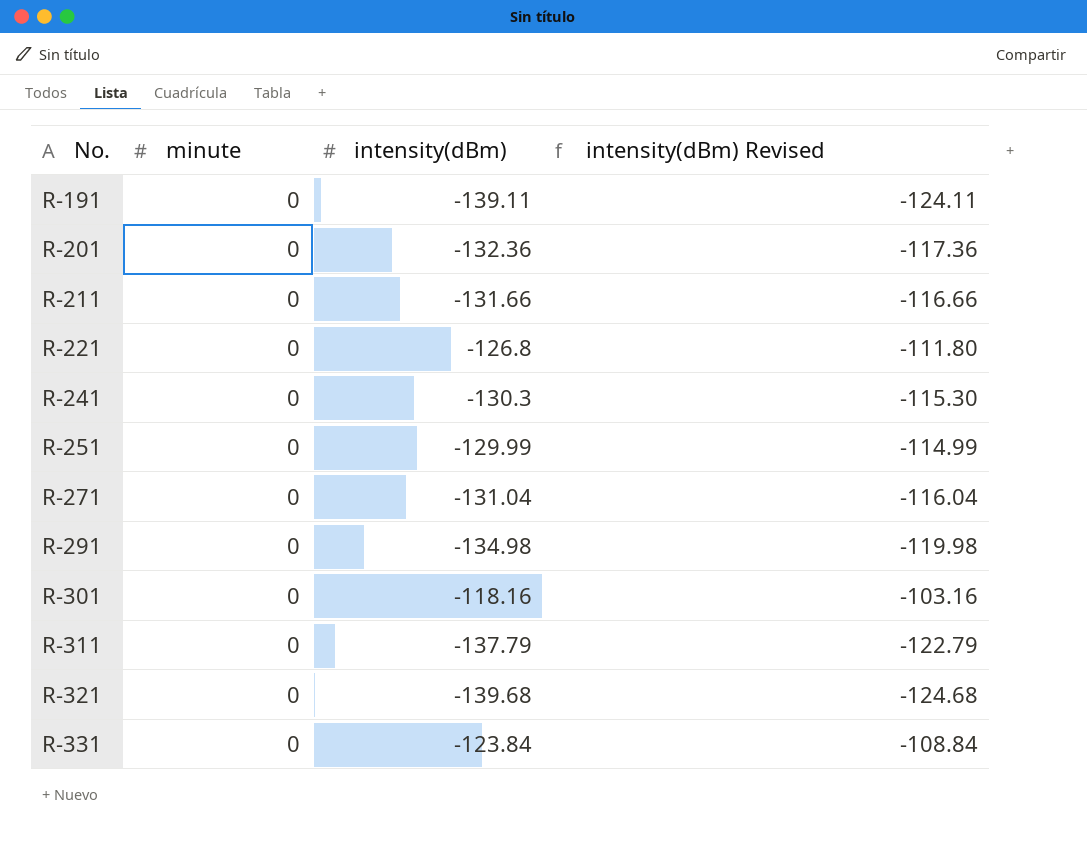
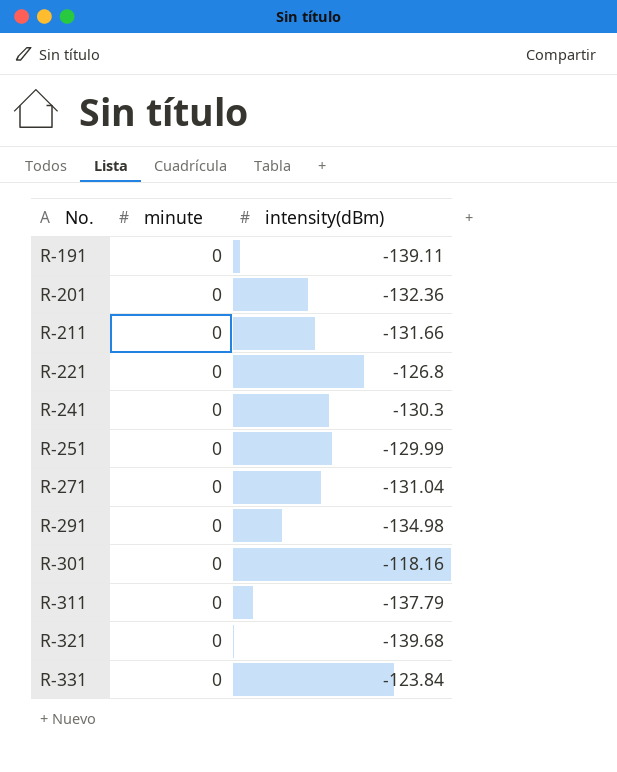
column intensity(dBm) Revised | formula: [intensity(dBm)] + 15 -> none

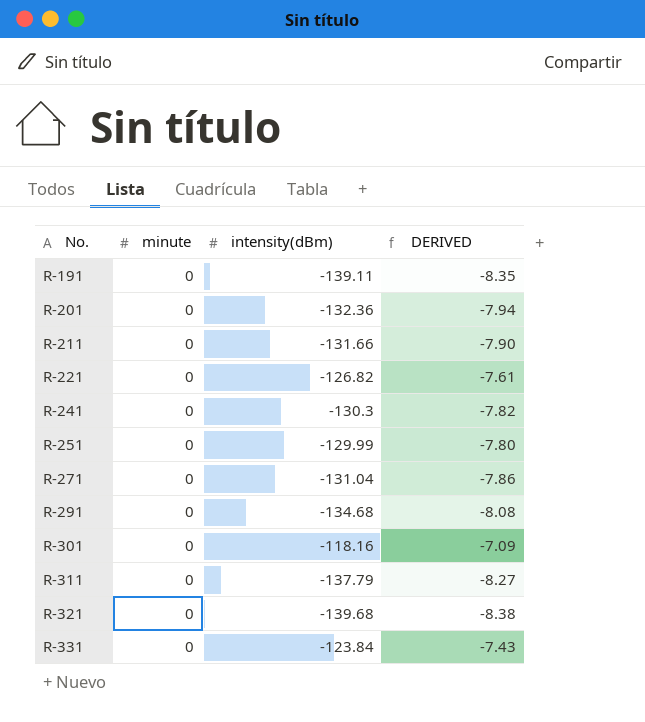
column DERIVED | formula: none -> [intensity(dBm)] * 0.06
R-221 | intensity(dBm): -126.8 -> -126.82
R-291 | intensity(dBm): -134.98 -> -134.68

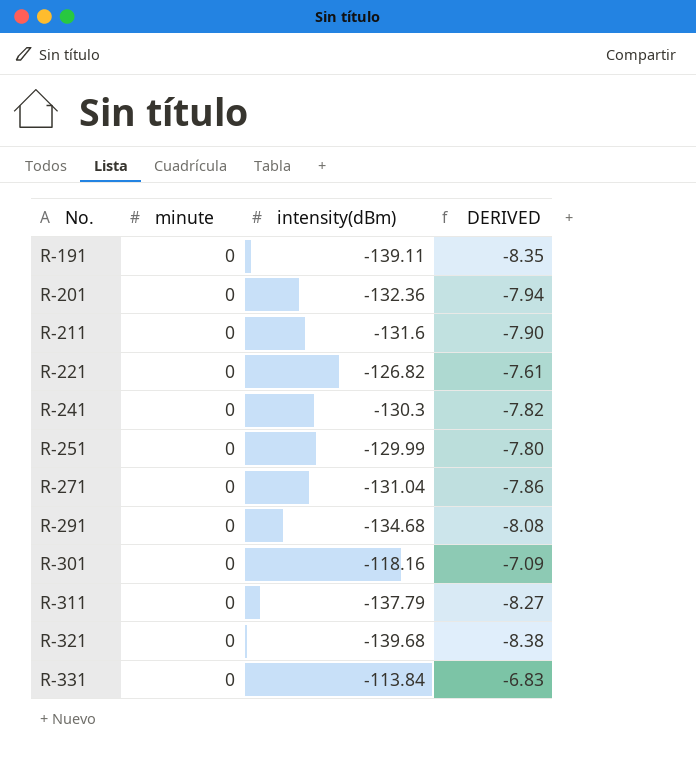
R-211 | intensity(dBm): -131.66 -> -131.6
R-331 | intensity(dBm): -123.84 -> -113.84
R-331 | DERIVED: -7.43 -> -6.83

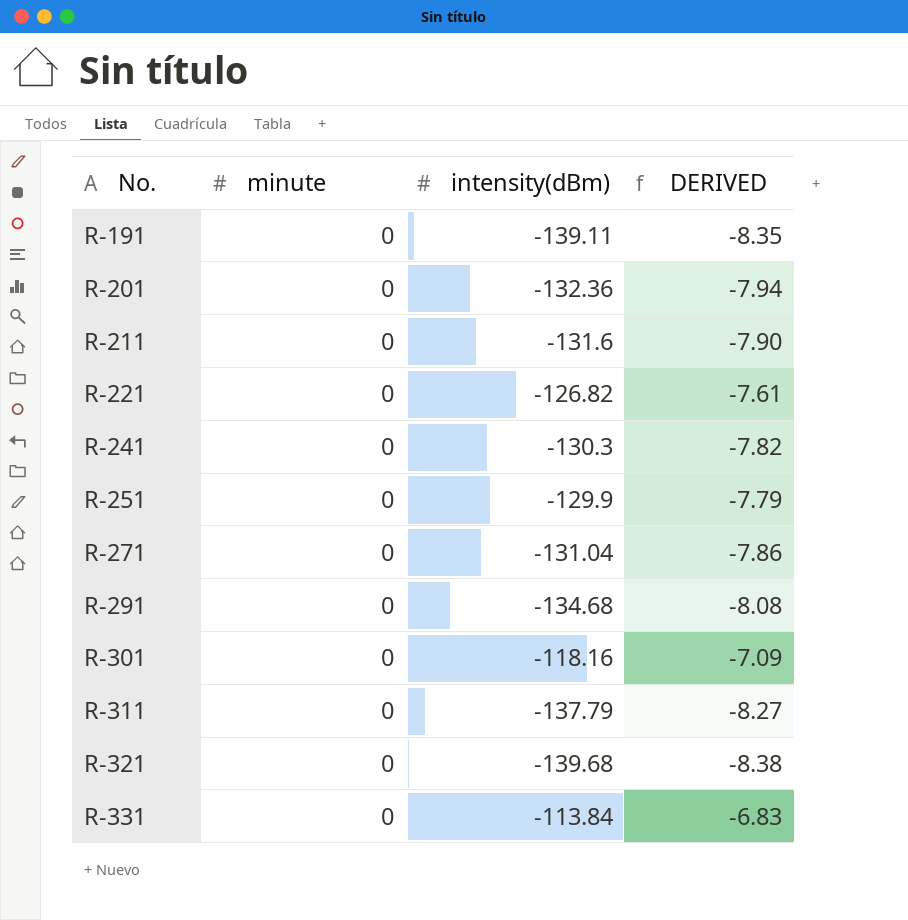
R-251 | intensity(dBm): -129.99 -> -129.9
R-251 | DERIVED: -7.80 -> -7.79

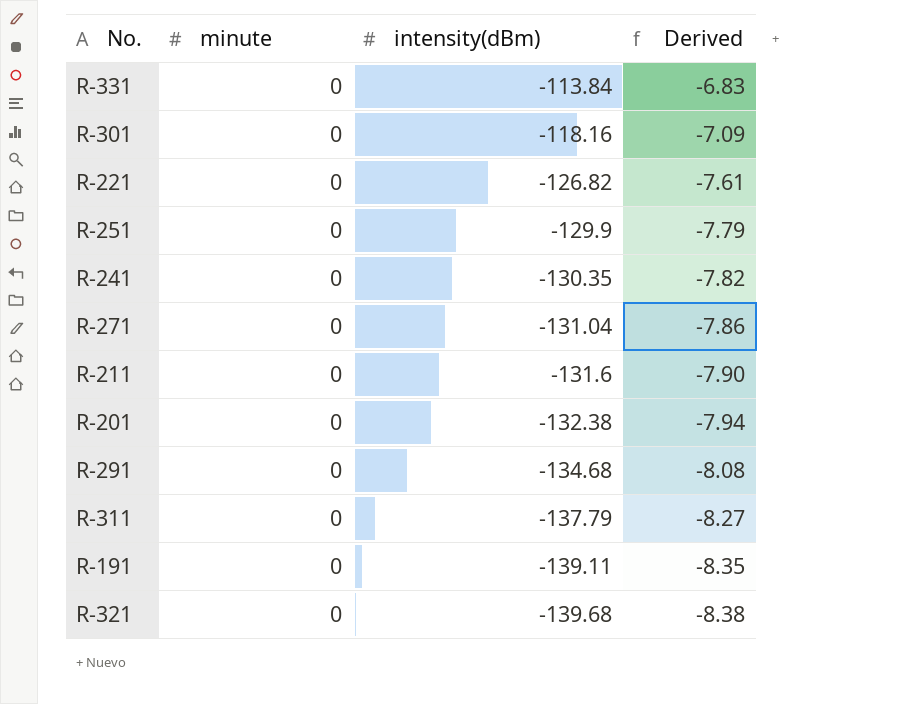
row order: No. ascending -> intensity(dBm) descending
column name: DERIVED -> Derived
R-241 | intensity(dBm): -130.3 -> -130.35
R-201 | intensity(dBm): -132.36 -> -132.38

